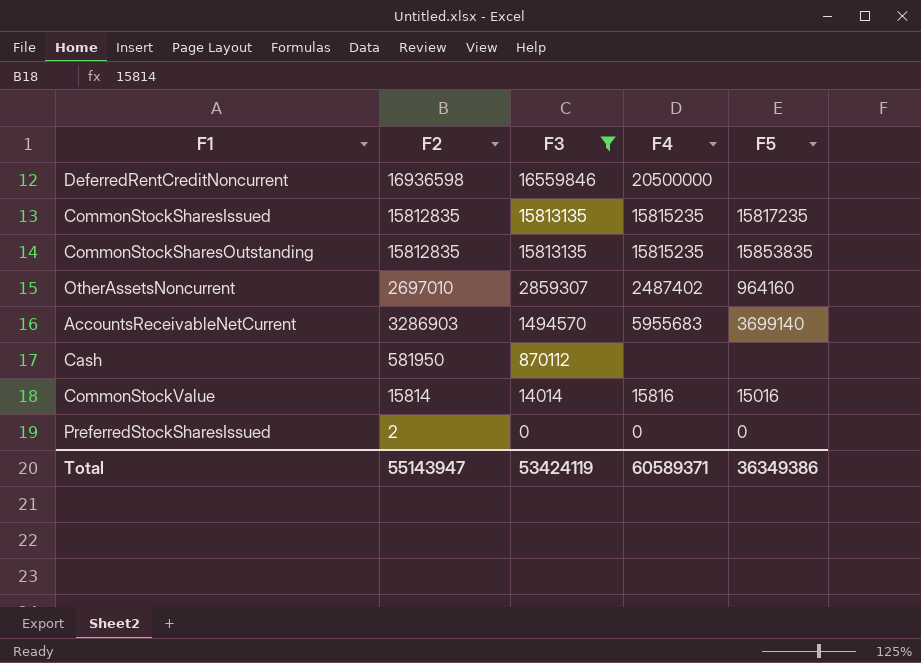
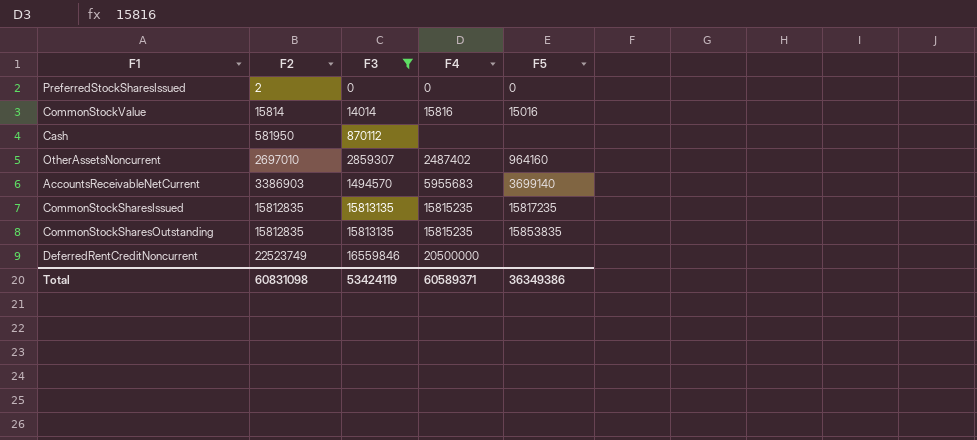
row order: F3 descending -> F2 ascending
AccountsReceivableNetCurrent | F2: 3286903 -> 3386903
DeferredRentCreditNoncurrent | F2: 16936598 -> 22523749
Total | F2: 55143947 -> 60831098

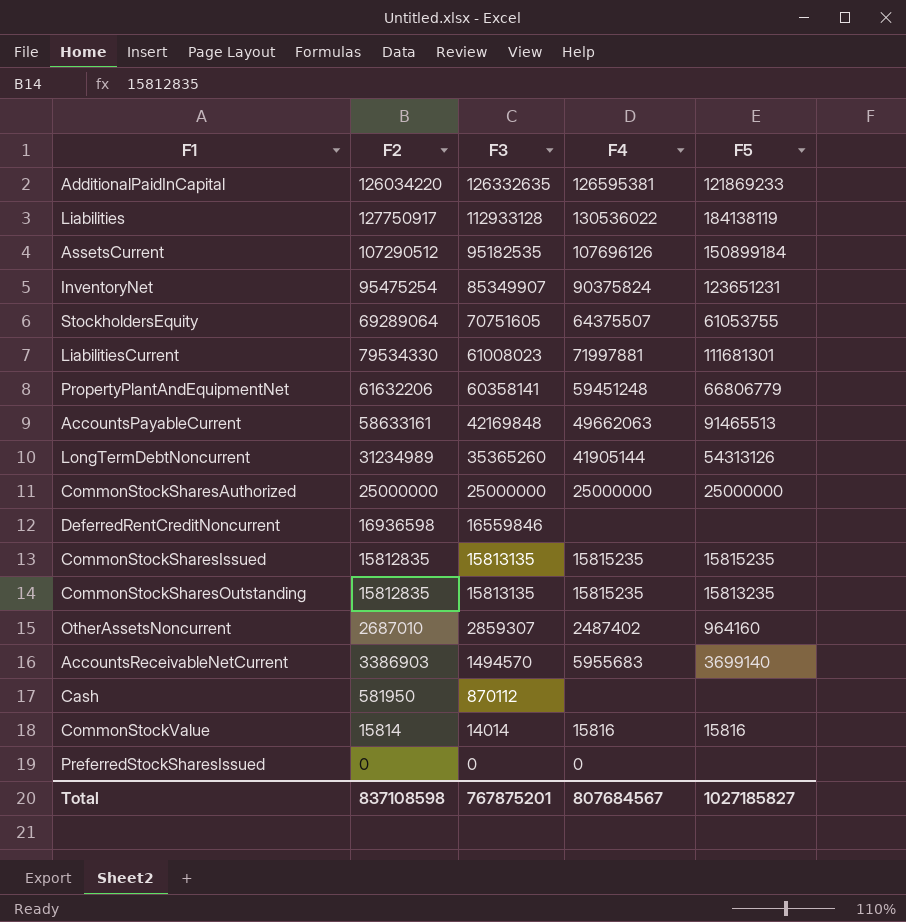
filter: F3 <= 16559846 -> none
row order: F2 ascending -> F3 descending
DeferredRentCreditNoncurrent | F2: 22523749 -> 16936598
DeferredRentCreditNoncurrent | F4: 20500000 -> none
CommonStockSharesIssued | F5: 15817235 -> 15815235
CommonStockSharesOutstanding | F5: 15853835 -> 15813235
OtherAssetsNoncurrent | F2: 2697010 -> 2687010
CommonStockValue | F5: 15016 -> 15816
PreferredStockSharesIssued | F2: 2 -> 0
PreferredStockSharesIssued | F5: 0 -> none
Total | F2: 60831098 -> 837108598
Total | F3: 53424119 -> 767875201
Total | F4: 60589371 -> 807684567
Total | F5: 36349386 -> 1027185827

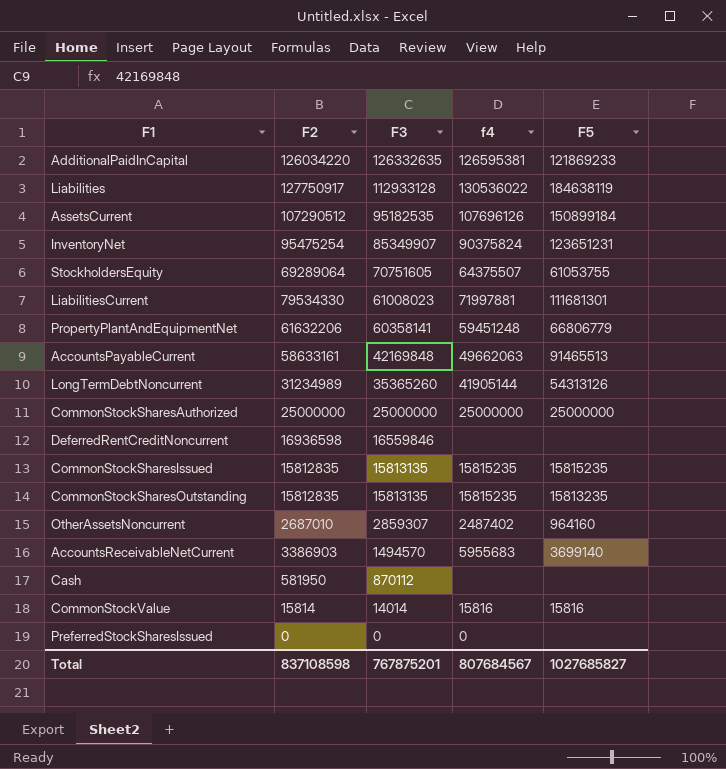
column name: F4 -> f4
Liabilities | F5: 184138119 -> 184638119
Total | F5: 1027185827 -> 1027685827

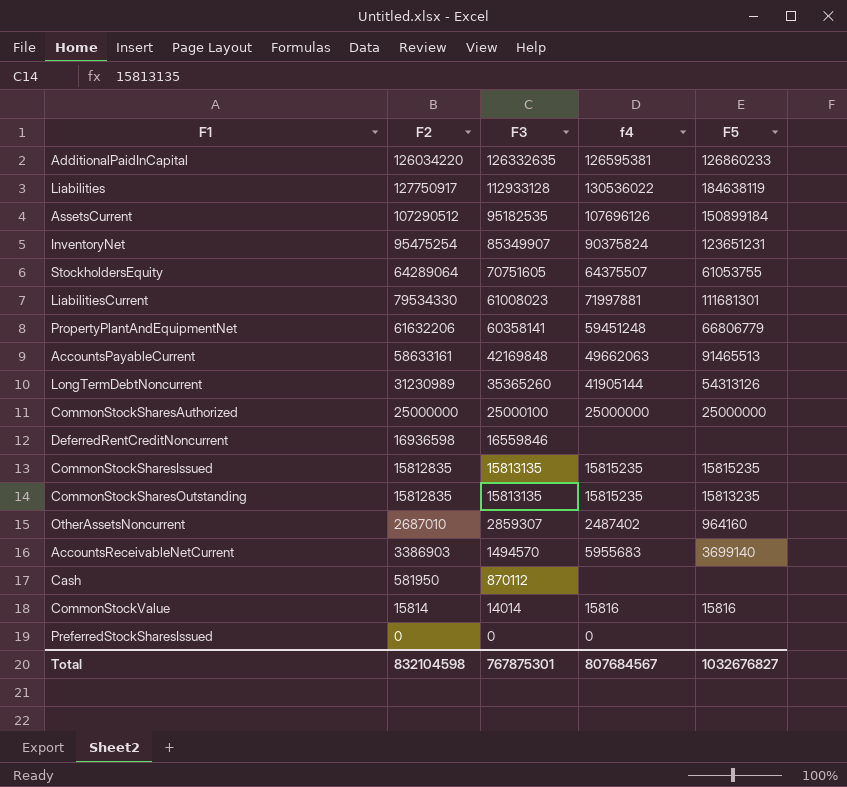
AdditionalPaidInCapital | F5: 121869233 -> 126860233
StockholdersEquity | F2: 69289064 -> 64289064
LongTermDebtNoncurrent | F2: 31234989 -> 31230989
CommonStockSharesAuthorized | F3: 25000000 -> 25000100
Total | F2: 837108598 -> 832104598
Total | F3: 767875201 -> 767875301
Total | F5: 1027685827 -> 1032676827

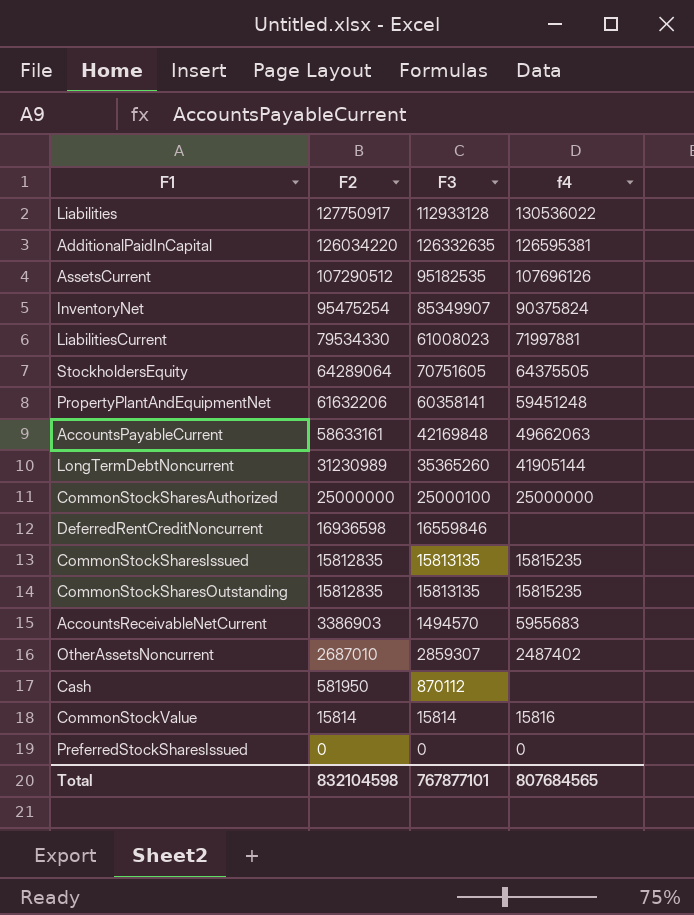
row order: F3 descending -> F2 descending
column F5 | position: 5 -> none
StockholdersEquity | f4: 64375507 -> 64375505
CommonStockValue | F3: 14014 -> 15814
Total | F3: 767875301 -> 767877101
Total | f4: 807684567 -> 807684565

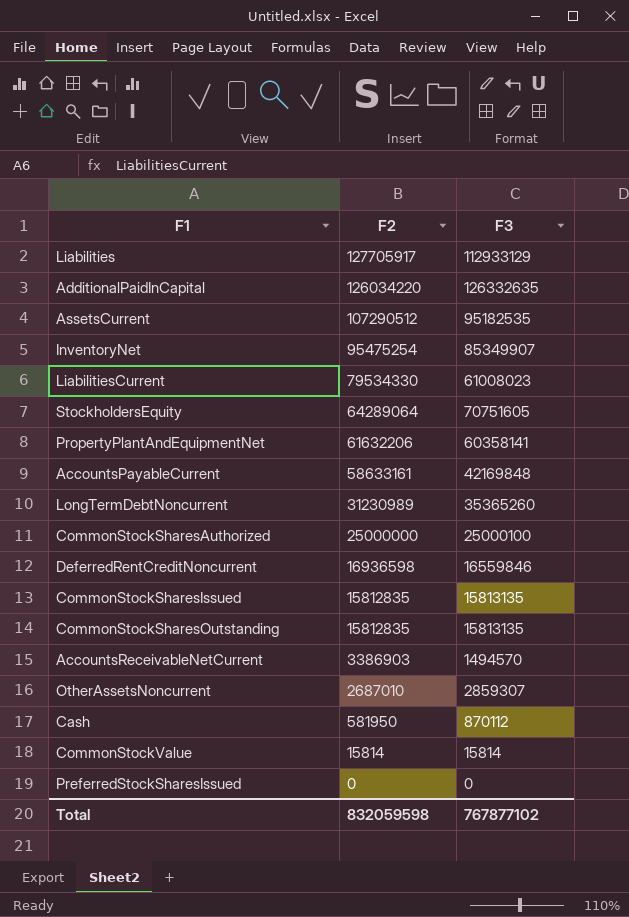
column f4 | position: 4 -> none
Liabilities | F2: 127750917 -> 127705917
Liabilities | F3: 112933128 -> 112933129
Total | F2: 832104598 -> 832059598
Total | F3: 767877101 -> 767877102

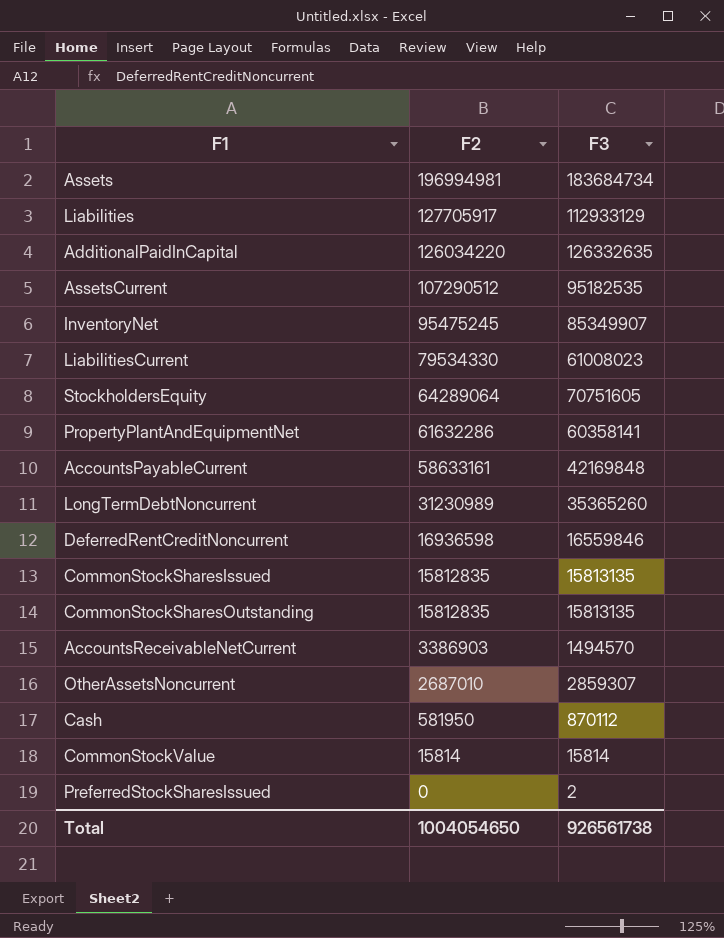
row CommonStockSharesAuthorized: 25000000 | 25000100 -> none
row Assets: none -> 196994981 | 183684734
InventoryNet | F2: 95475254 -> 95475245
PropertyPlantAndEquipmentNet | F2: 61632206 -> 61632286
PreferredStockSharesIssued | F3: 0 -> 2
Total | F2: 832059598 -> 1004054650
Total | F3: 767877102 -> 926561738

